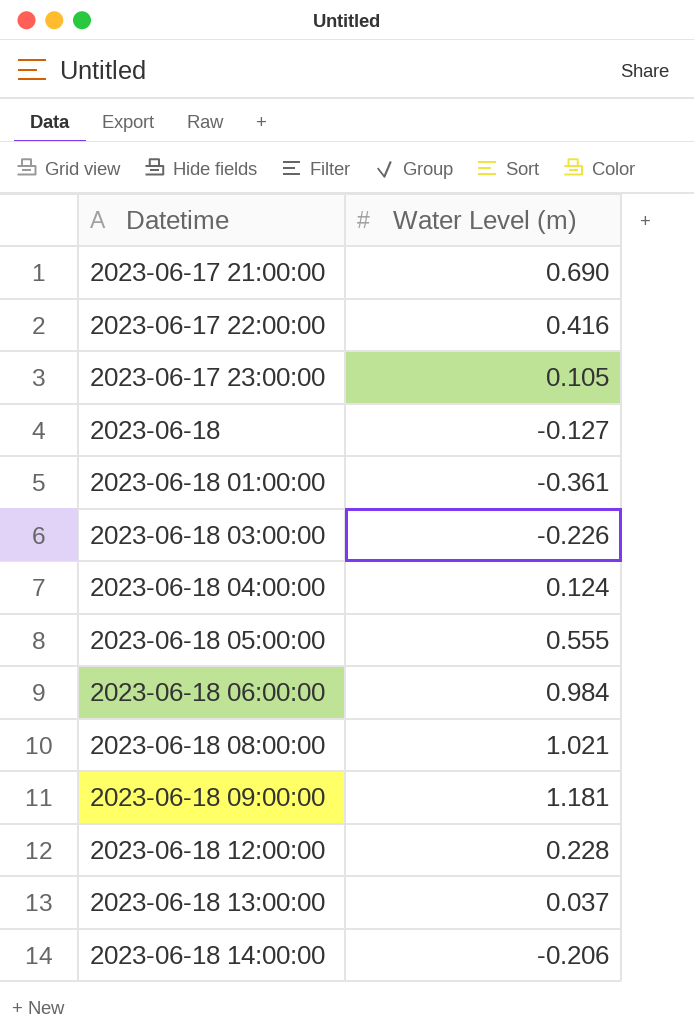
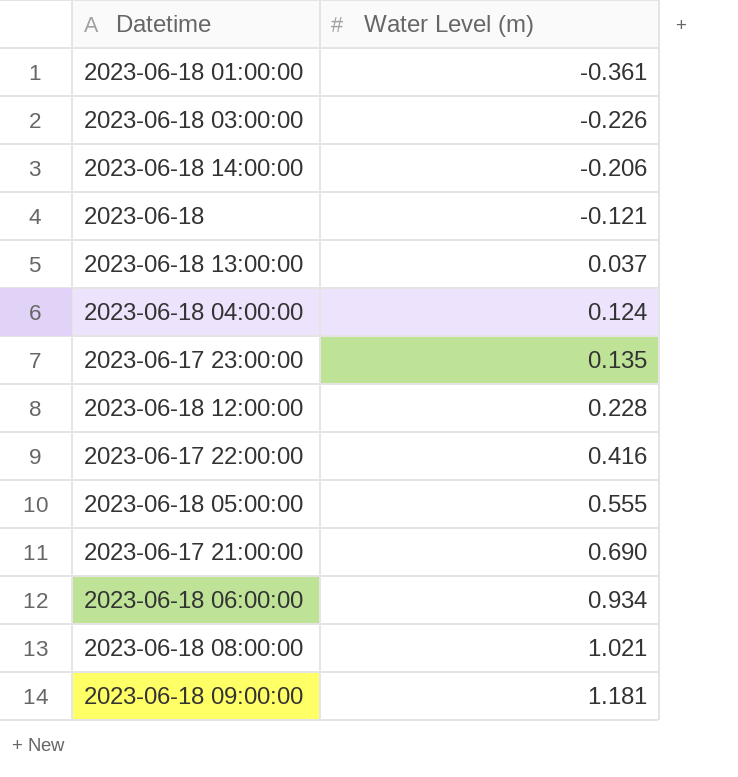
row order: Datetime ascending -> Water Level (m) ascending
2023-06-18 | Water Level (m): -0.127 -> -0.121
2023-06-17 23:00:00 | Water Level (m): 0.105 -> 0.135
2023-06-18 06:00:00 | Water Level (m): 0.984 -> 0.934

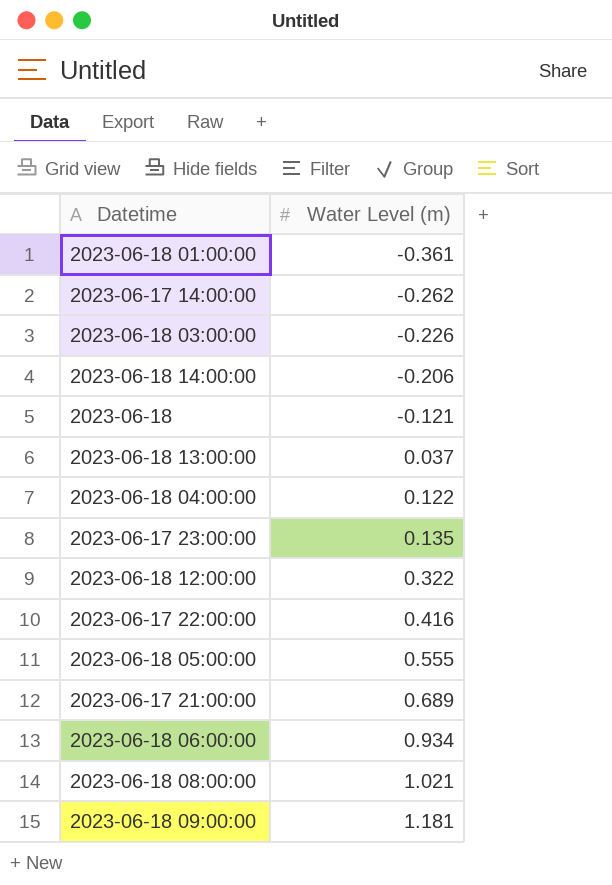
row 2023-06-17 14:00:00: none -> -0.262
2023-06-18 04:00:00 | Water Level (m): 0.124 -> 0.122
2023-06-18 12:00:00 | Water Level (m): 0.228 -> 0.322
2023-06-17 21:00:00 | Water Level (m): 0.690 -> 0.689

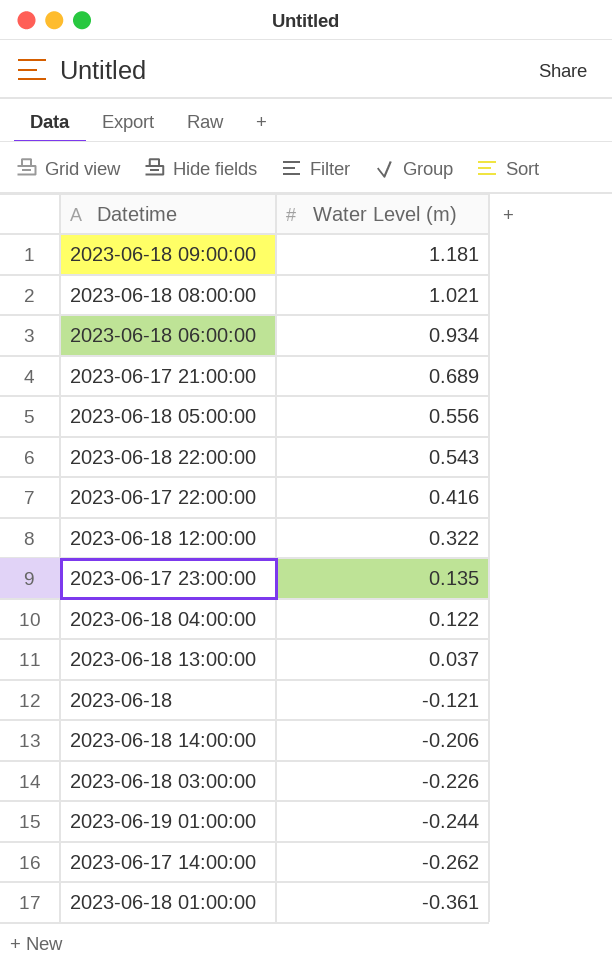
row order: Water Level (m) ascending -> Water Level (m) descending
2023-06-18 05:00:00 | Water Level (m): 0.555 -> 0.556
row 2023-06-18 22:00:00: none -> 0.543
row 2023-06-19 01:00:00: none -> -0.244

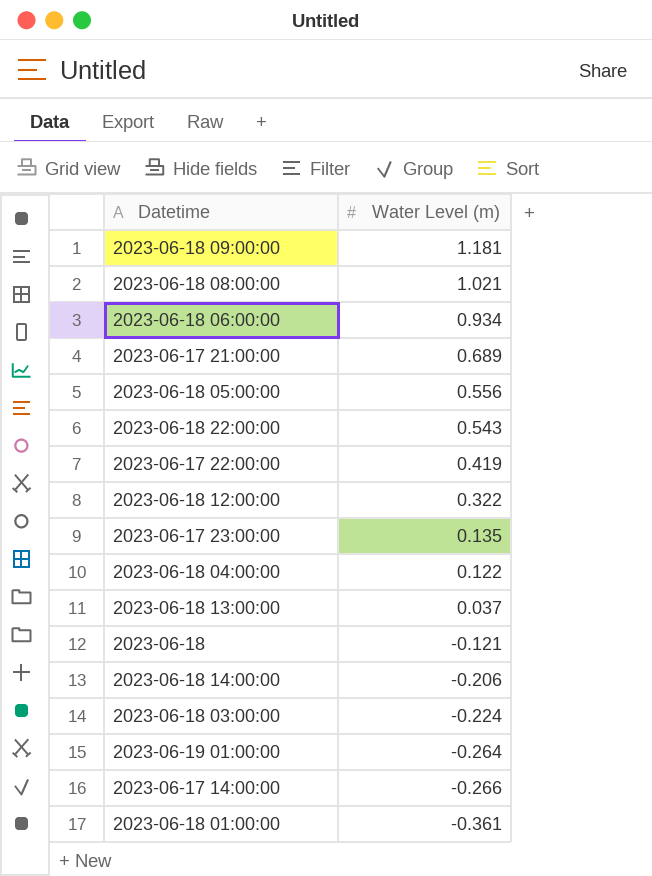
2023-06-17 22:00:00 | Water Level (m): 0.416 -> 0.419
2023-06-18 03:00:00 | Water Level (m): -0.226 -> -0.224
2023-06-19 01:00:00 | Water Level (m): -0.244 -> -0.264
2023-06-17 14:00:00 | Water Level (m): -0.262 -> -0.266

